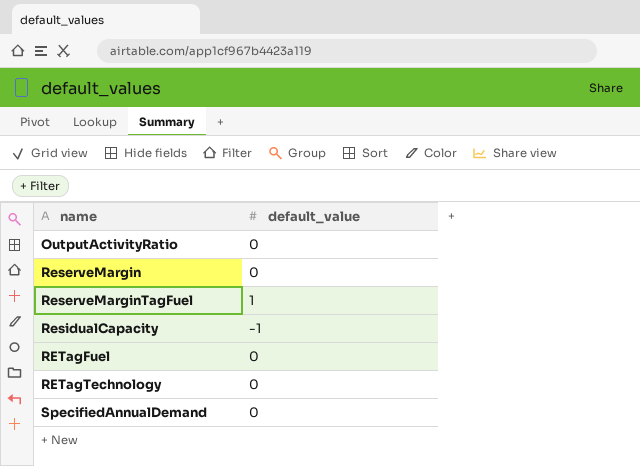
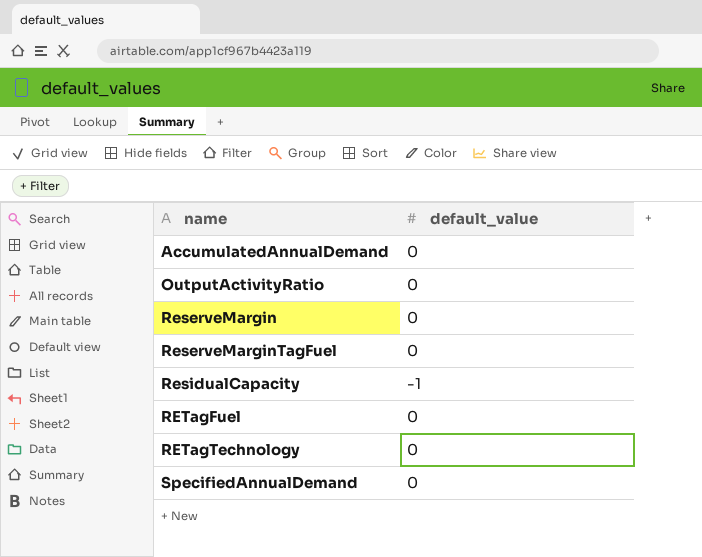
row AccumulatedAnnualDemand: none -> 0
ReserveMarginTagFuel | default_value: 1 -> 0

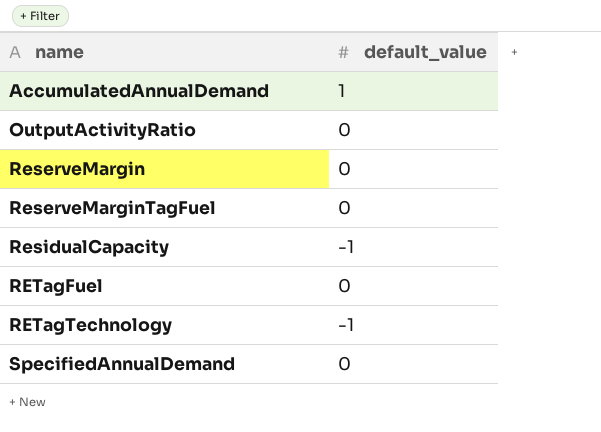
AccumulatedAnnualDemand | default_value: 0 -> 1
RETagTechnology | default_value: 0 -> -1

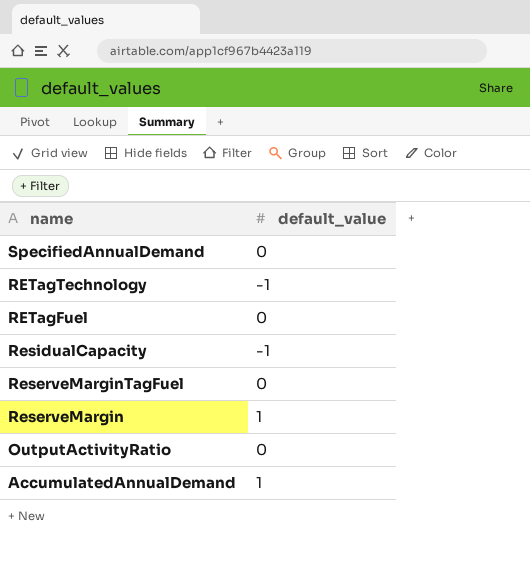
row order: name ascending -> name descending
ReserveMargin | default_value: 0 -> 1

